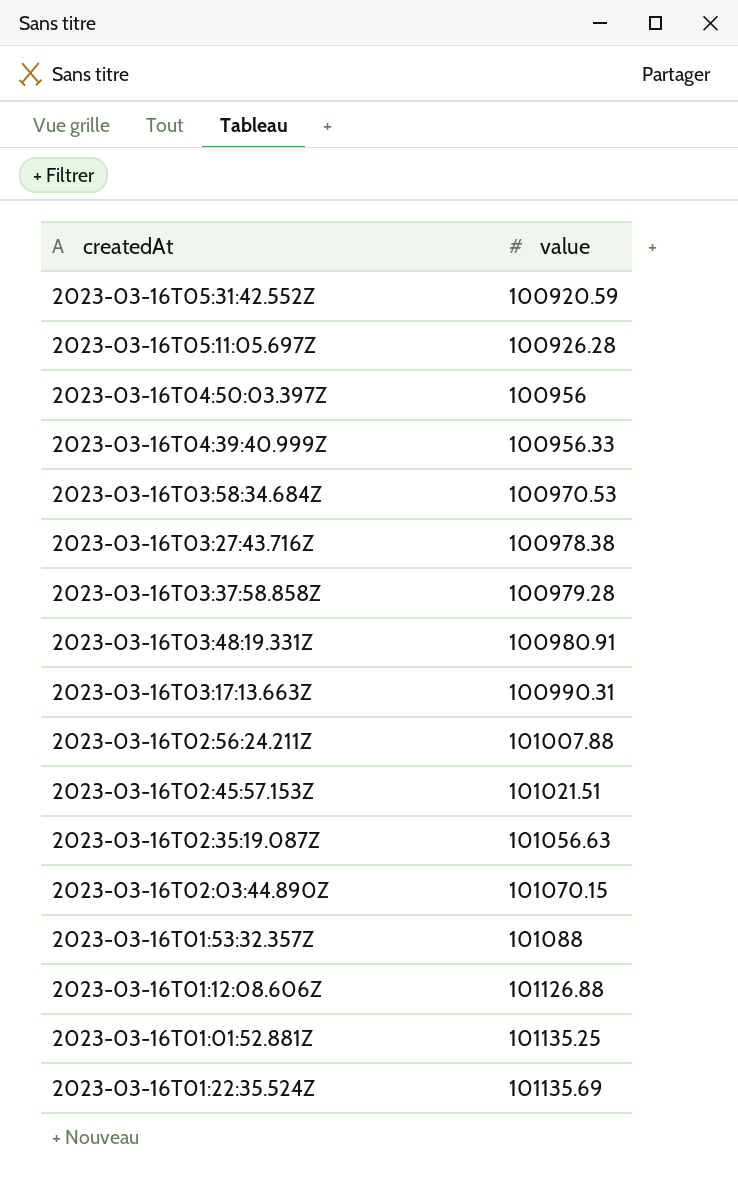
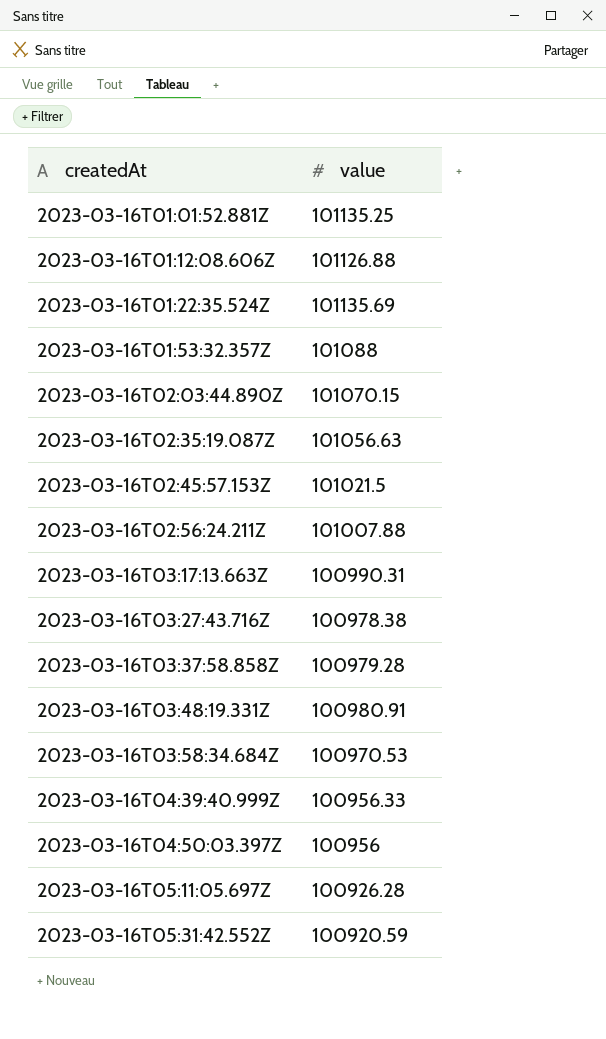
row order: value ascending -> createdAt ascending
2023-03-16T02:45:57.153Z | value: 101021.51 -> 101021.5

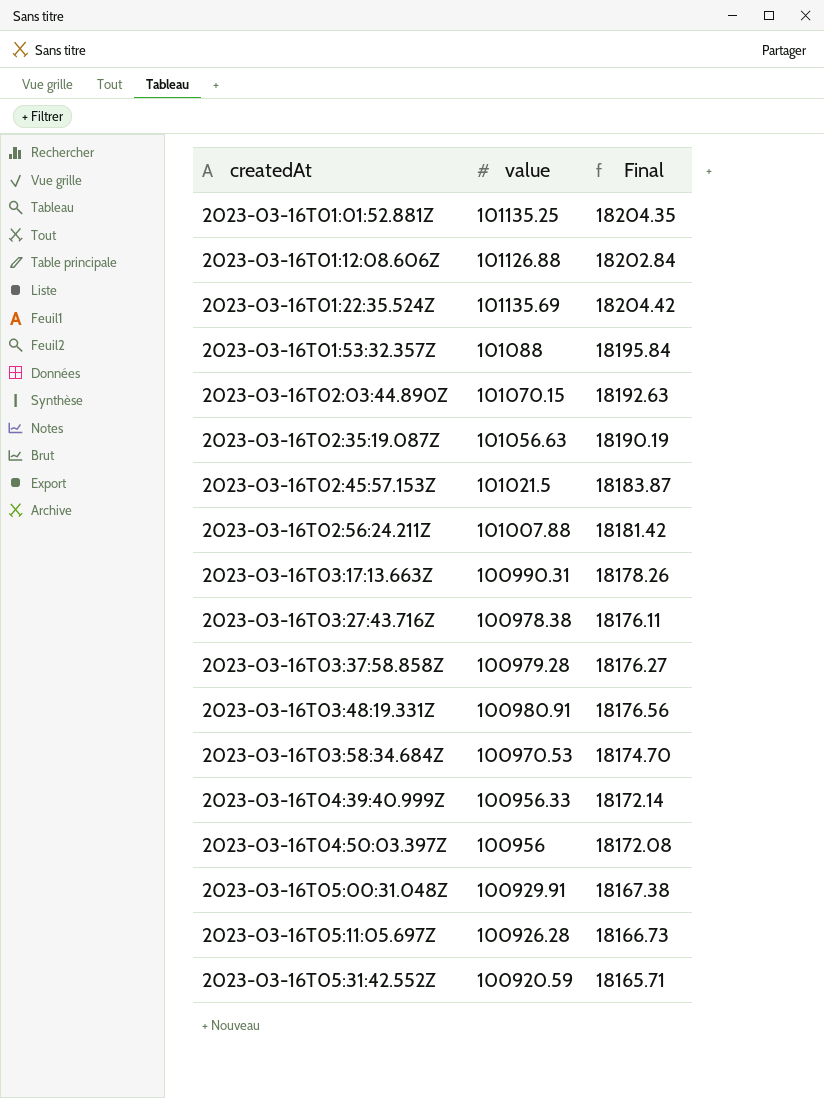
column Final | formula: none -> [value] * 0.18
row 2023-03-16T05:00:31.048Z: none -> 100929.91 | 18167.38

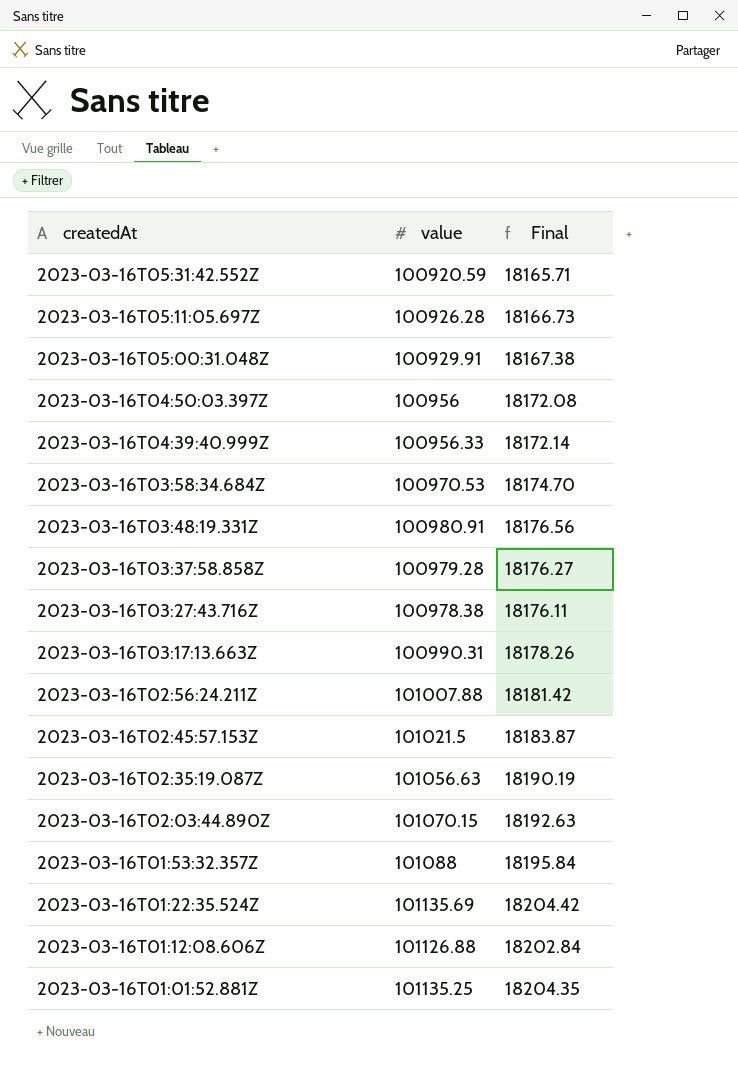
row order: createdAt ascending -> createdAt descending

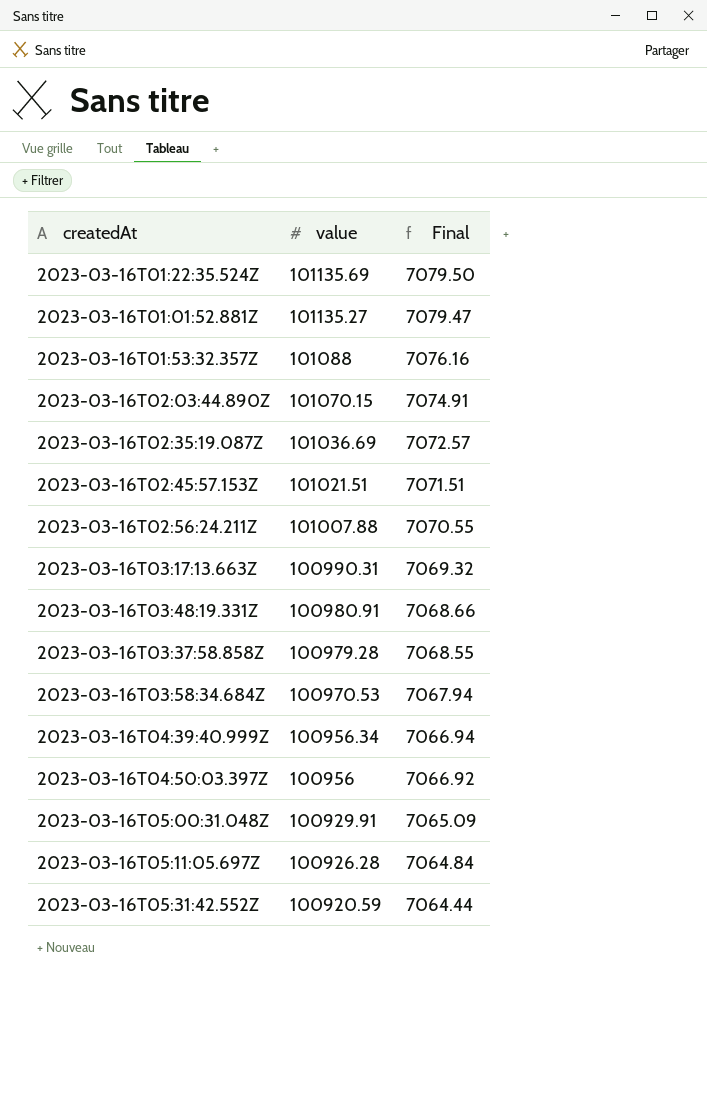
row order: createdAt descending -> value descending
column Final | formula: [value] * 0.18 -> [value] * 0.07
row 2023-03-16T03:27:43.716Z: 100978.38 | 18176.11 -> none
row 2023-03-16T01:12:08.606Z: 101126.88 | 18202.84 -> none
2023-03-16T01:01:52.881Z | value: 101135.25 -> 101135.27
2023-03-16T02:35:19.087Z | value: 101056.63 -> 101036.69
2023-03-16T02:45:57.153Z | value: 101021.5 -> 101021.51
2023-03-16T04:39:40.999Z | value: 100956.33 -> 100956.34

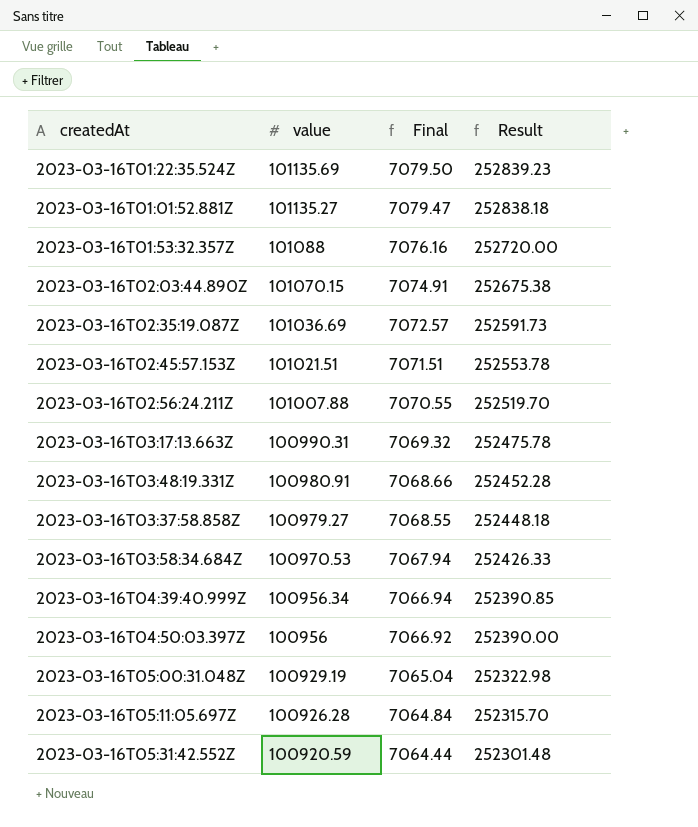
column Result | formula: none -> [value] * 2.5
2023-03-16T03:37:58.858Z | value: 100979.28 -> 100979.27
2023-03-16T05:00:31.048Z | value: 100929.91 -> 100929.19
2023-03-16T05:00:31.048Z | Final: 7065.09 -> 7065.04

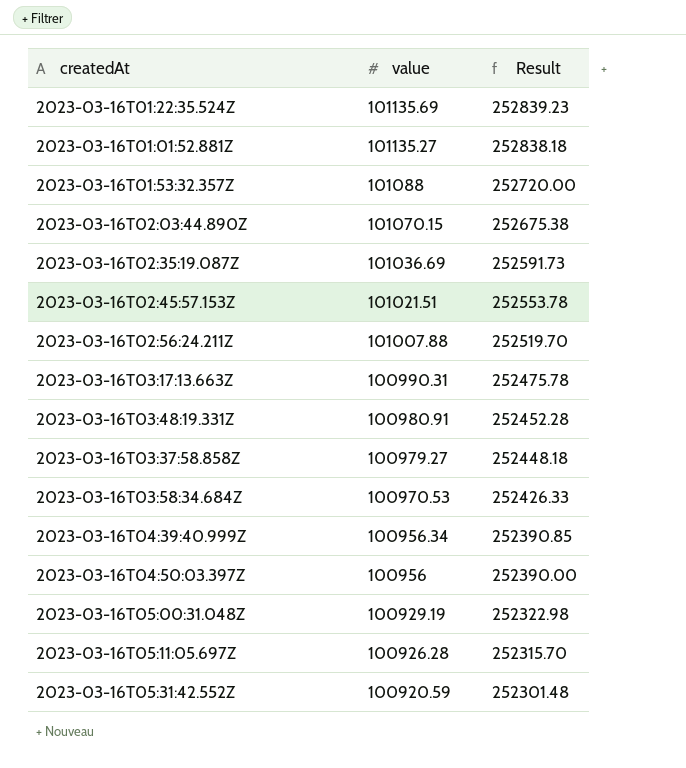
column Final | formula: [value] * 0.07 -> none

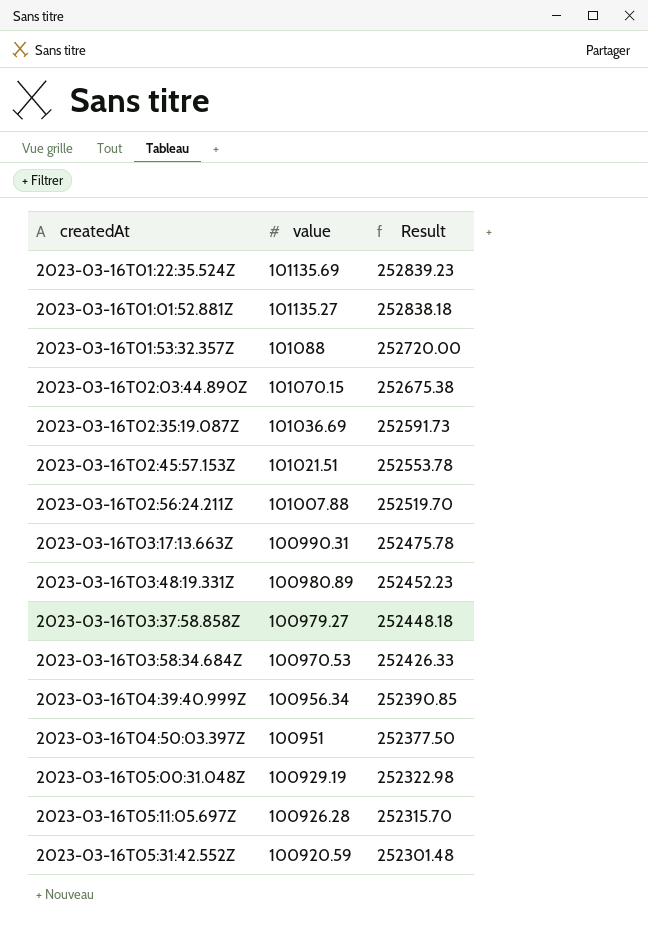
2023-03-16T03:48:19.331Z | value: 100980.91 -> 100980.89
2023-03-16T03:48:19.331Z | Result: 252452.28 -> 252452.23
2023-03-16T04:50:03.397Z | value: 100956 -> 100951
2023-03-16T04:50:03.397Z | Result: 252390.00 -> 252377.50

